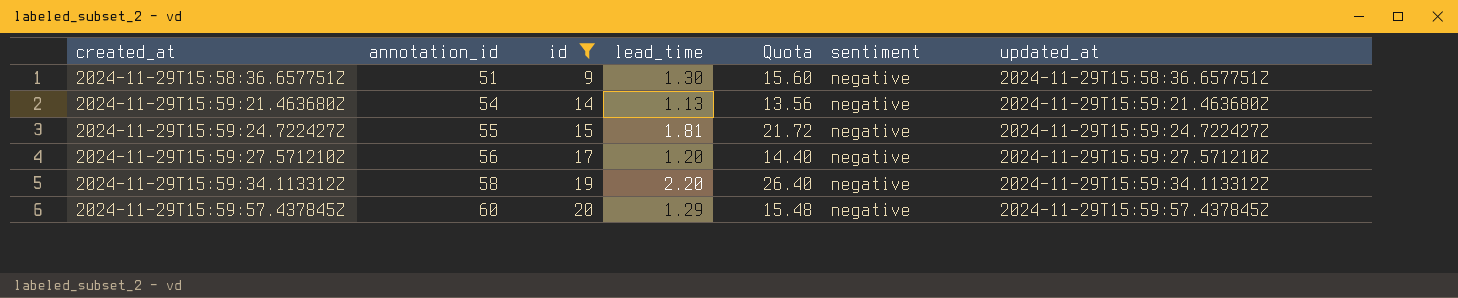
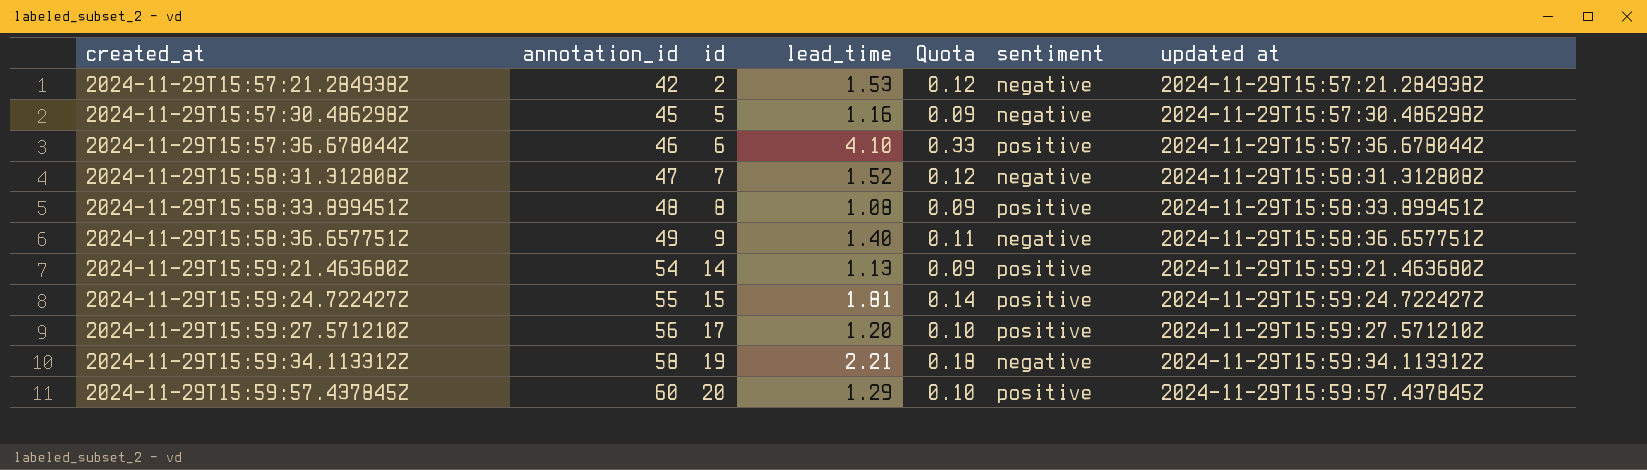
filter: id >= 9 -> none
column Quota | formula: [lead_time] * 12 -> [lead_time] * 0.08
column name: updated_at -> updated at
2024-11-29T15:58:36.657751Z | annotation_id: 51 -> 49
2024-11-29T15:58:36.657751Z | lead_time: 1.30 -> 1.40
2024-11-29T15:59:21.463680Z | sentiment: negative -> positive
2024-11-29T15:59:24.722427Z | sentiment: negative -> positive
2024-11-29T15:59:27.571210Z | sentiment: negative -> positive
2024-11-29T15:59:34.113312Z | lead_time: 2.20 -> 2.21
2024-11-29T15:59:57.437845Z | sentiment: negative -> positive

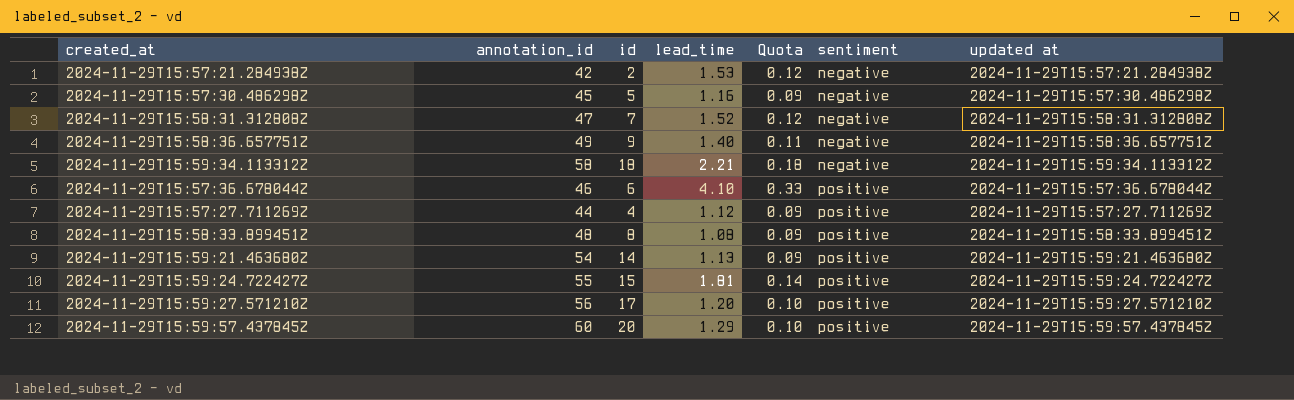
row order: created_at ascending -> sentiment ascending
2024-11-29T15:59:34.113312Z | id: 19 -> 18
row 2024-11-29T15:57:27.711269Z: none -> 44 | 4 | 1.12 | 0.09 | positive | 2024-11-29T15:57:27.711269Z

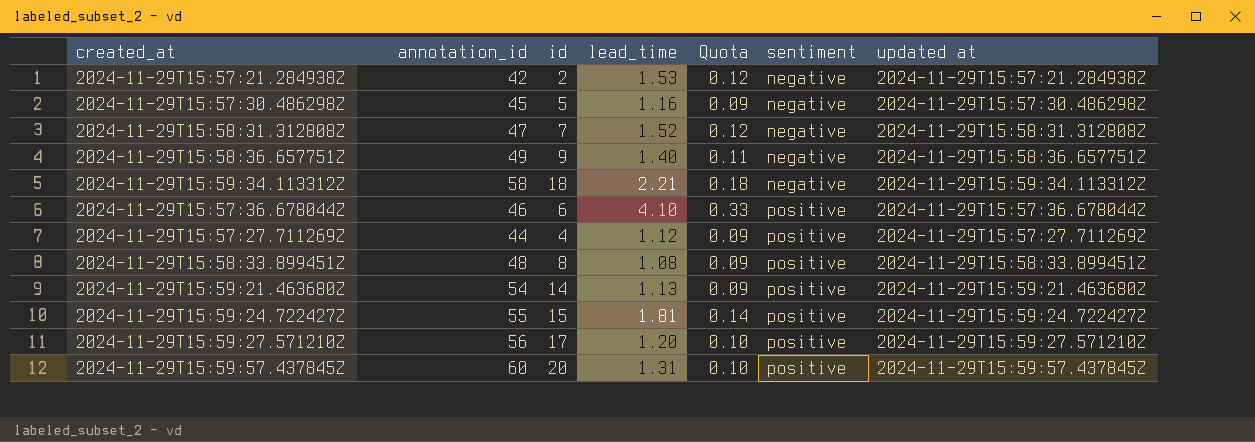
2024-11-29T15:59:57.437845Z | lead_time: 1.29 -> 1.31

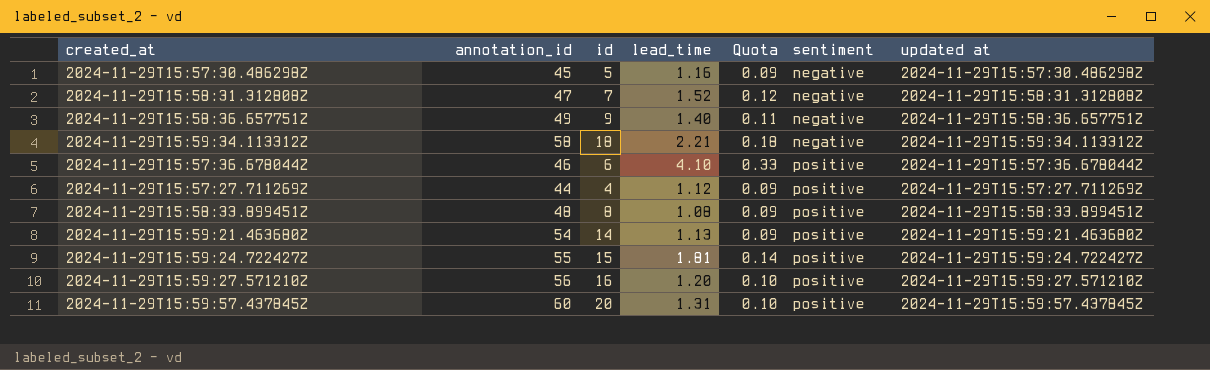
row 2024-11-29T15:57:21.284938Z: 42 | 2 | 1.53 | 0.12 | negative | 2024-11-29T15:57:21.284938Z -> none
2024-11-29T15:59:27.571210Z | id: 17 -> 16

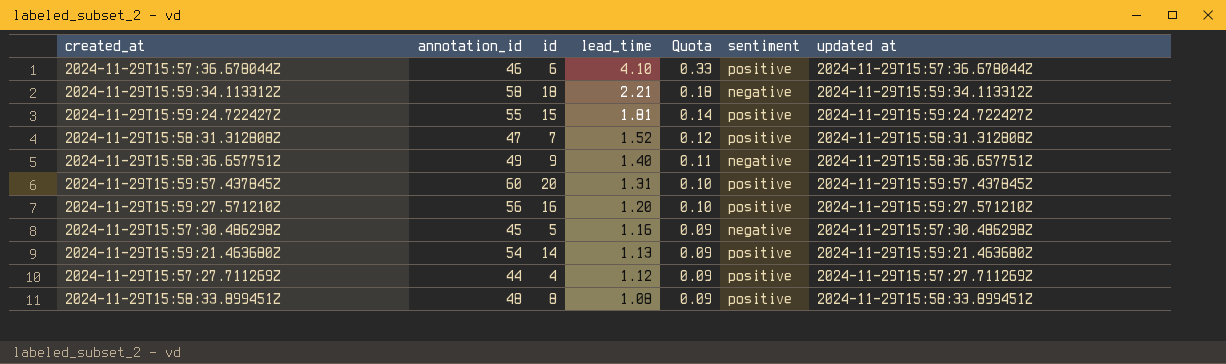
row order: sentiment ascending -> lead_time descending
2024-11-29T15:58:31.312808Z | sentiment: negative -> positive

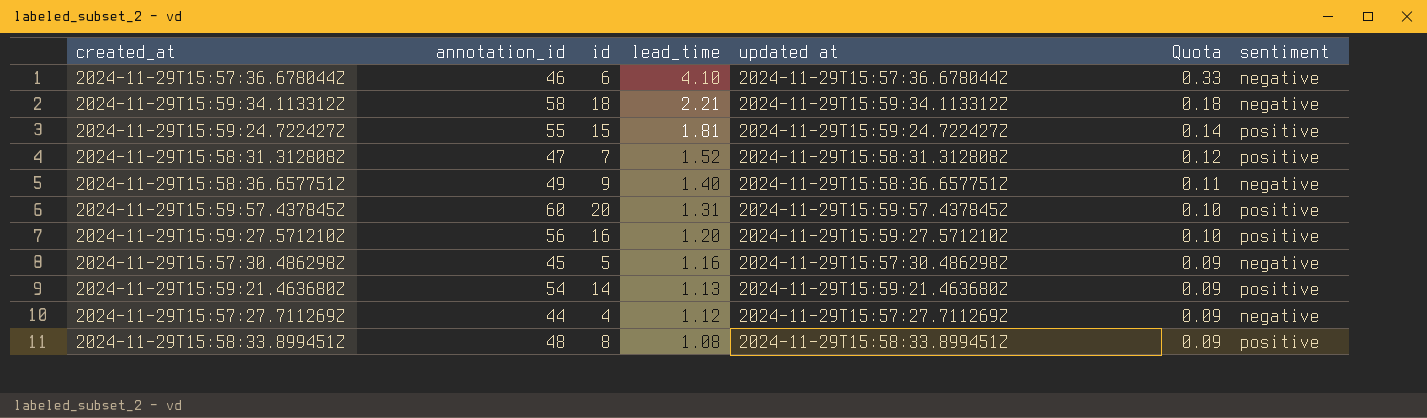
column updated at | position: 7 -> 5
2024-11-29T15:57:36.678044Z | sentiment: positive -> negative
2024-11-29T15:57:27.711269Z | sentiment: positive -> negative

